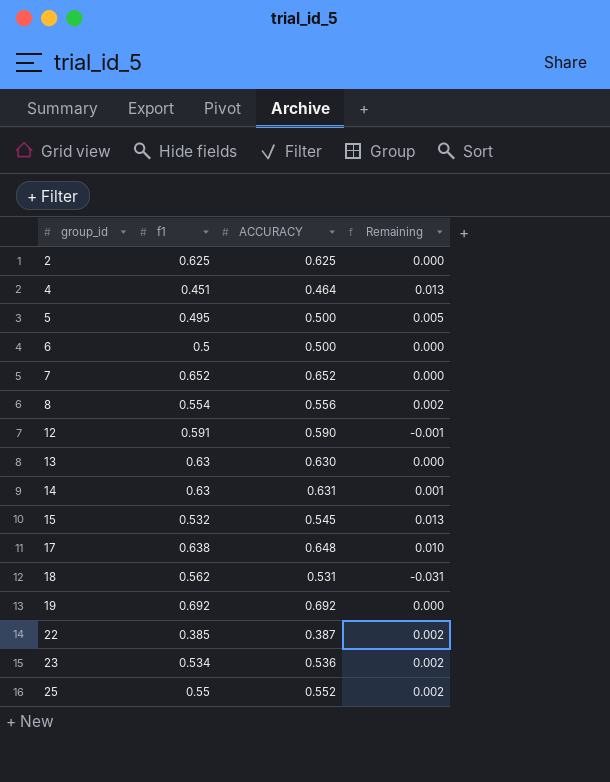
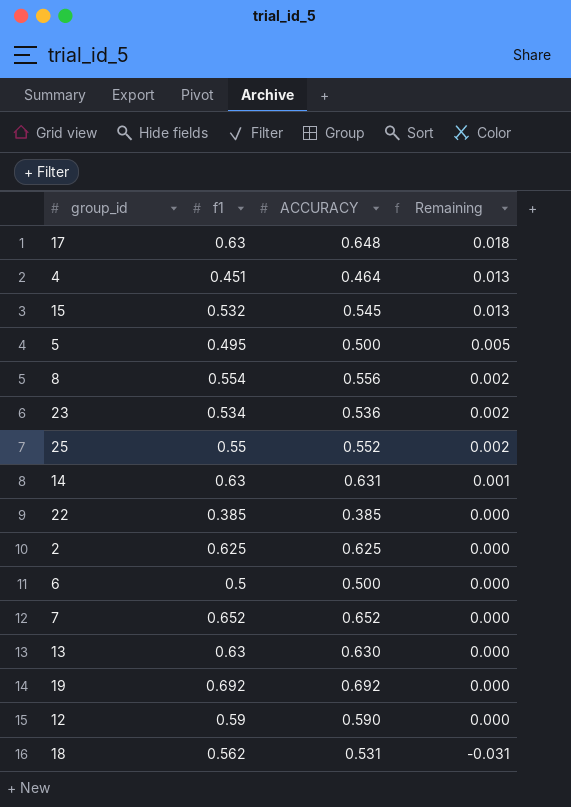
row order: group_id ascending -> Remaining descending
17 | f1: 0.638 -> 0.63
17 | Remaining: 0.010 -> 0.018
22 | ACCURACY: 0.387 -> 0.385
22 | Remaining: 0.002 -> 0.000
12 | f1: 0.591 -> 0.59
12 | Remaining: -0.001 -> 0.000

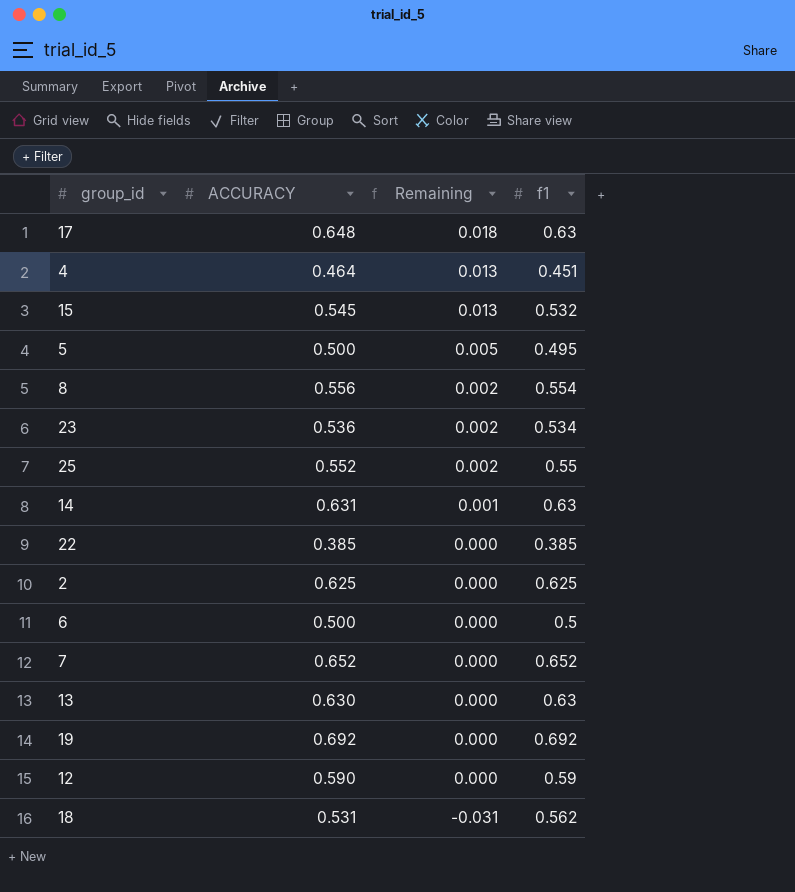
column f1 | position: 2 -> 4

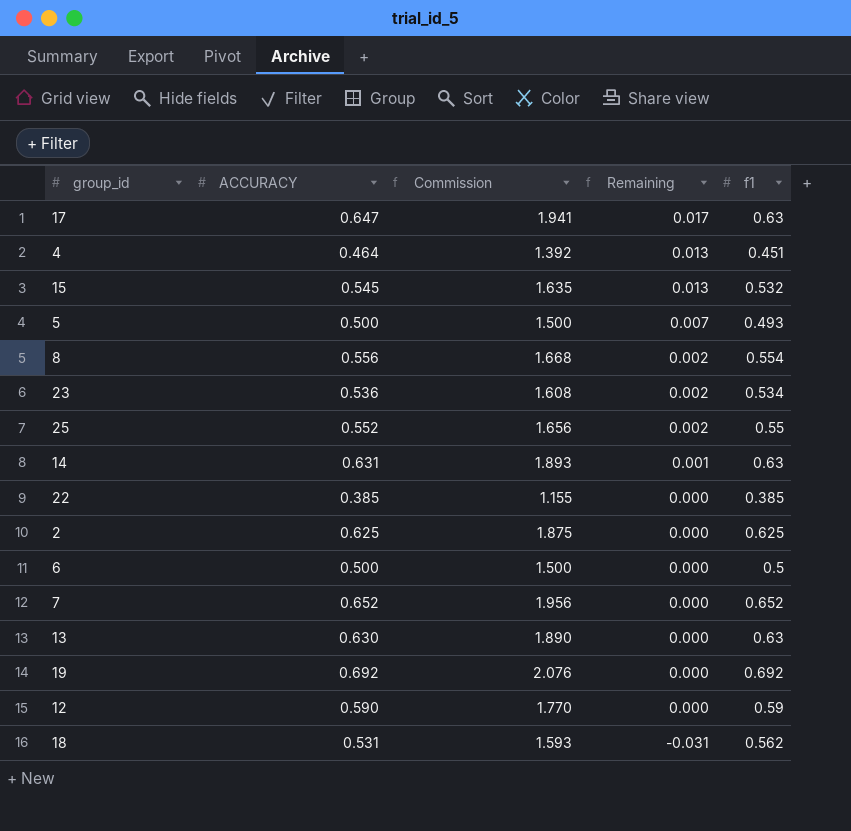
column Commission | formula: none -> [ACCURACY] * 3
17 | ACCURACY: 0.648 -> 0.647
17 | Remaining: 0.018 -> 0.017
5 | Remaining: 0.005 -> 0.007
5 | f1: 0.495 -> 0.493

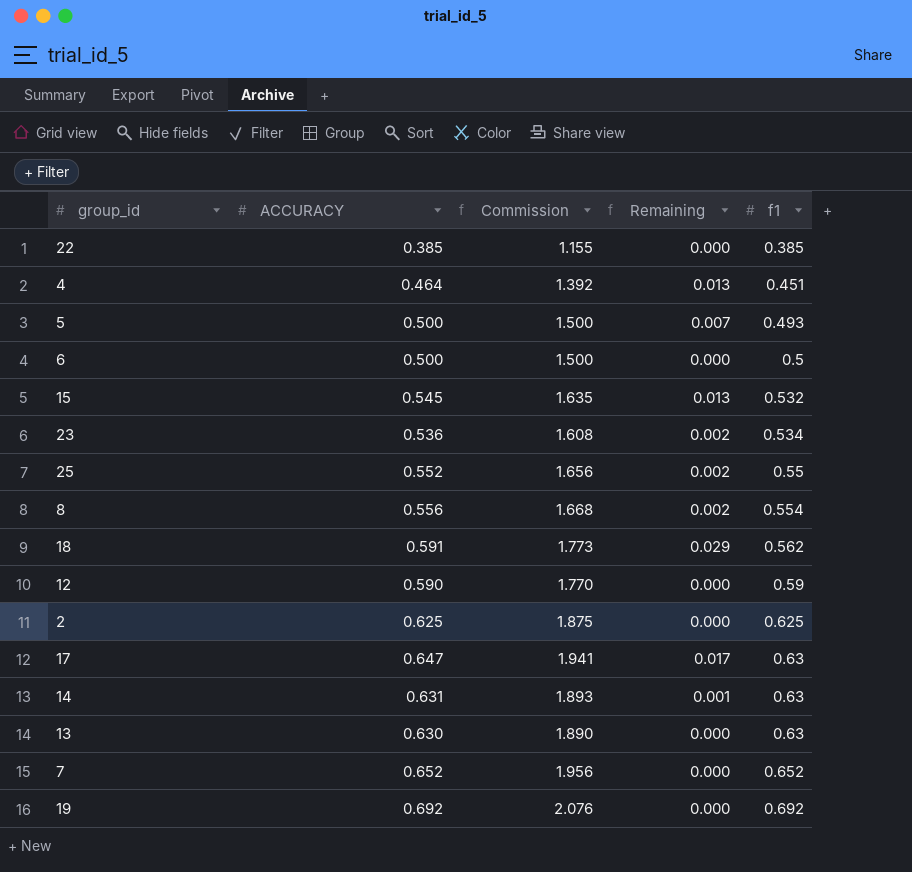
row order: Remaining descending -> f1 ascending
18 | ACCURACY: 0.531 -> 0.591
18 | Commission: 1.593 -> 1.773
18 | Remaining: -0.031 -> 0.029

